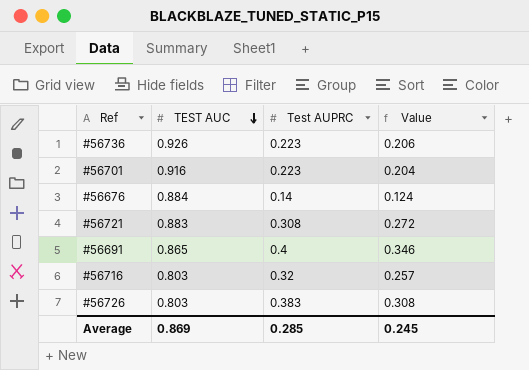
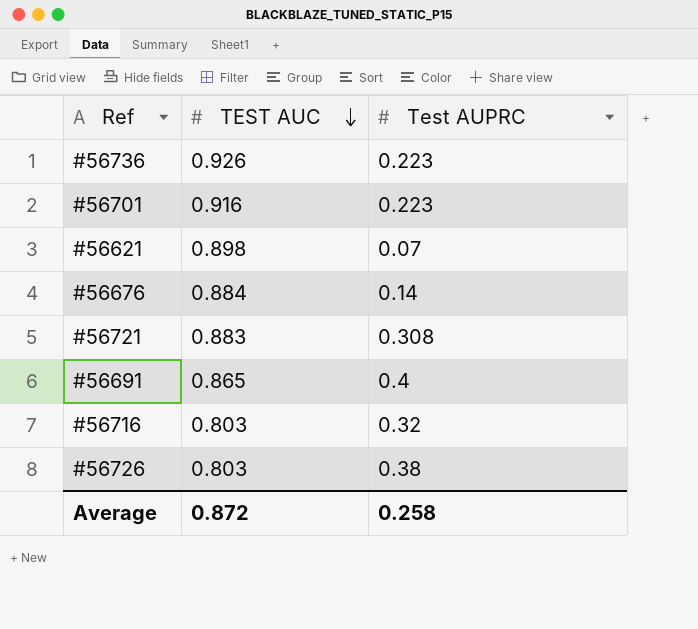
column Value | formula: [TEST AUC] * [Test AUPRC] -> none
row #56621: none -> 0.898 | 0.07
#56726 | Test AUPRC: 0.383 -> 0.38
Average | TEST AUC: 0.869 -> 0.872
Average | Test AUPRC: 0.285 -> 0.258

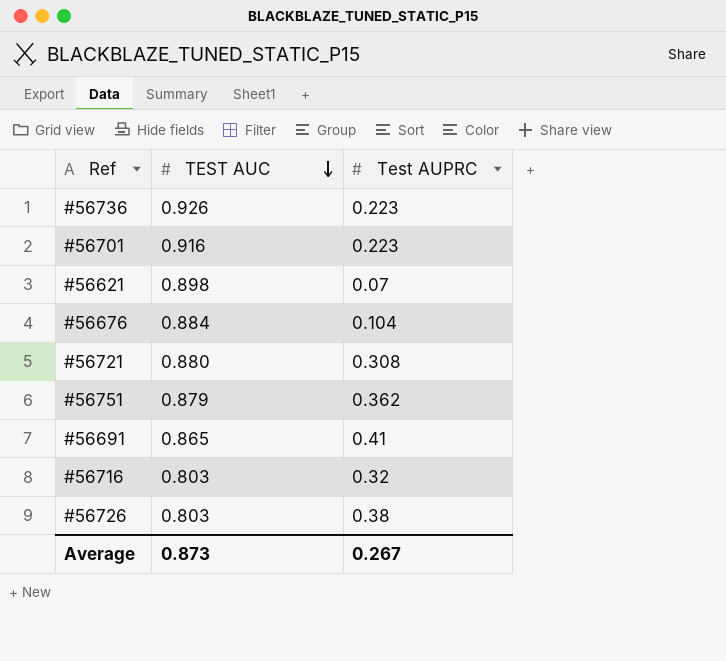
#56676 | Test AUPRC: 0.14 -> 0.104
#56721 | TEST AUC: 0.883 -> 0.880
row #56751: none -> 0.879 | 0.362
#56691 | Test AUPRC: 0.4 -> 0.41
Average | TEST AUC: 0.872 -> 0.873
Average | Test AUPRC: 0.258 -> 0.267

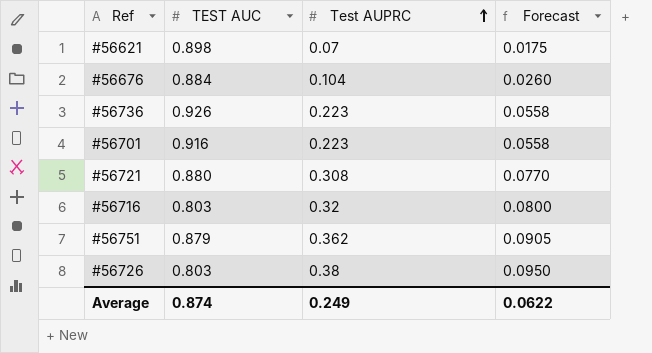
row order: TEST AUC descending -> Test AUPRC ascending
column Forecast | formula: none -> [Test AUPRC] * 0.25
row #56691: 0.865 | 0.41 -> none
Average | TEST AUC: 0.873 -> 0.874
Average | Test AUPRC: 0.267 -> 0.249

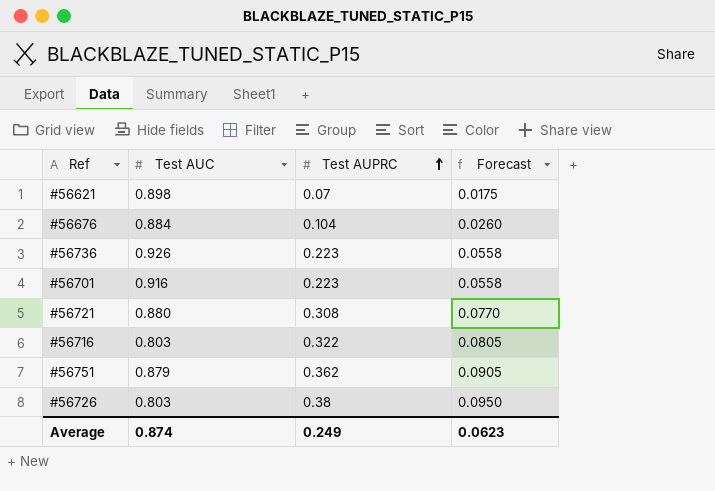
column name: TEST AUC -> Test AUC
#56716 | Test AUPRC: 0.32 -> 0.322
#56716 | Forecast: 0.0800 -> 0.0805
Average | Forecast: 0.0622 -> 0.0623

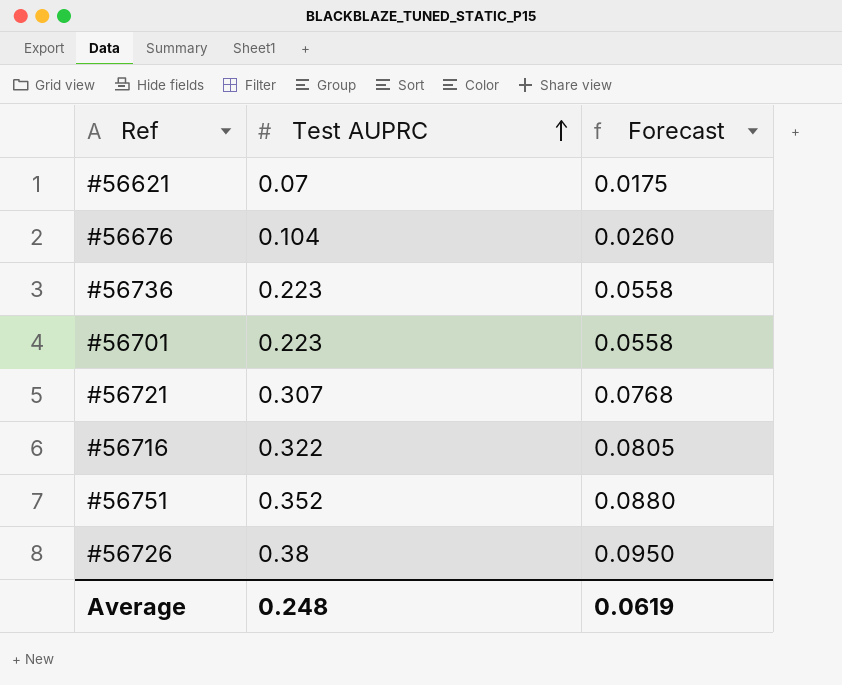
column Test AUC | position: 2 -> none
#56721 | Test AUPRC: 0.308 -> 0.307
#56721 | Forecast: 0.0770 -> 0.0768
#56751 | Test AUPRC: 0.362 -> 0.352
#56751 | Forecast: 0.0905 -> 0.0880
Average | Test AUPRC: 0.249 -> 0.248
Average | Forecast: 0.0623 -> 0.0619

